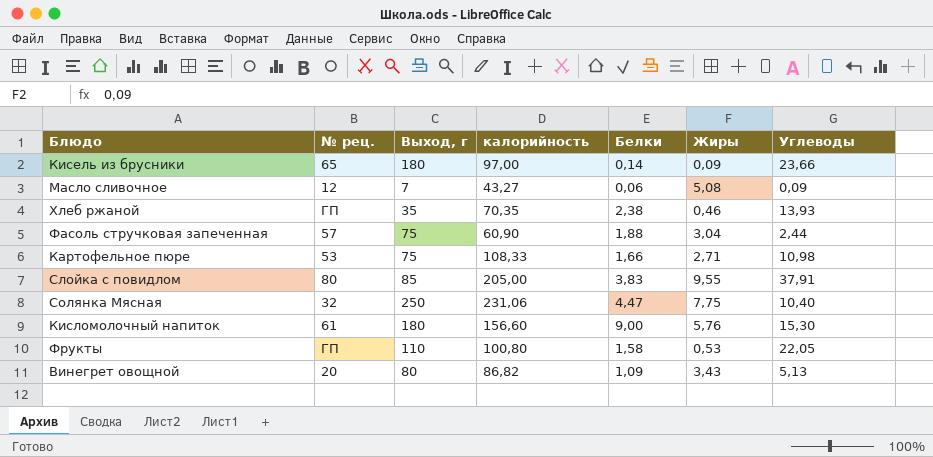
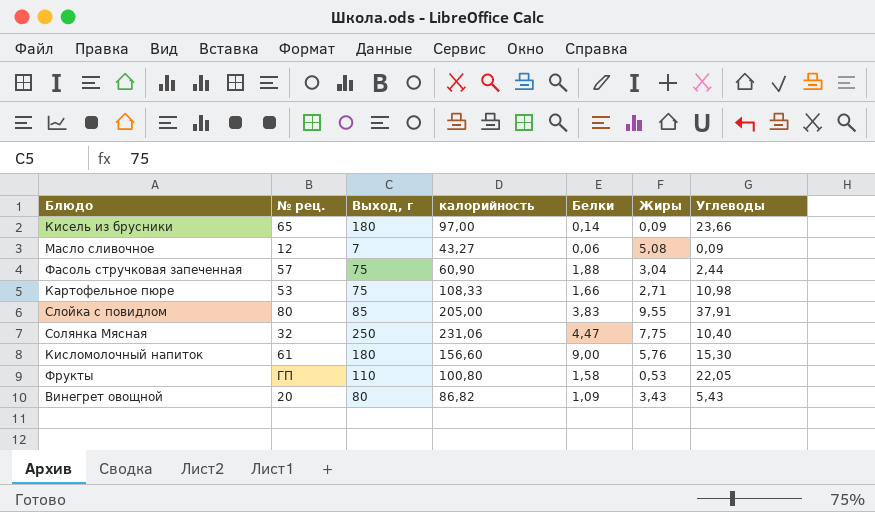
row Хлеб ржаной: ГП | 35 | 70,35 | 2,38 | 0,46 | 13,93 -> none
Винегрет овощной | Углеводы: 5,13 -> 5,43

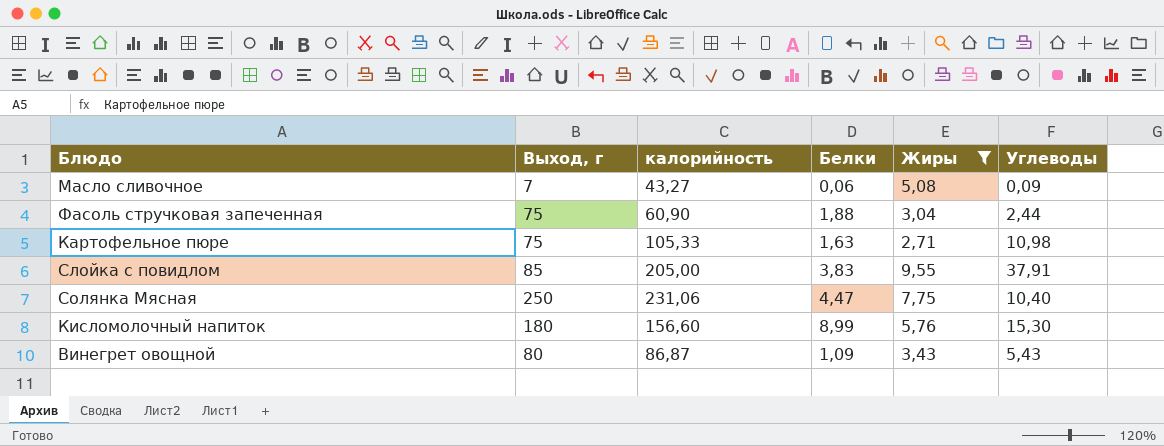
filter: none -> Жиры >= 2,71
column № рец. | position: 2 -> none
Картофельное пюре | калорийность: 108,33 -> 105,33
Картофельное пюре | Белки: 1,66 -> 1,63
Кисломолочный напиток | Белки: 9,00 -> 8,99
Винегрет овощной | калорийность: 86,82 -> 86,87

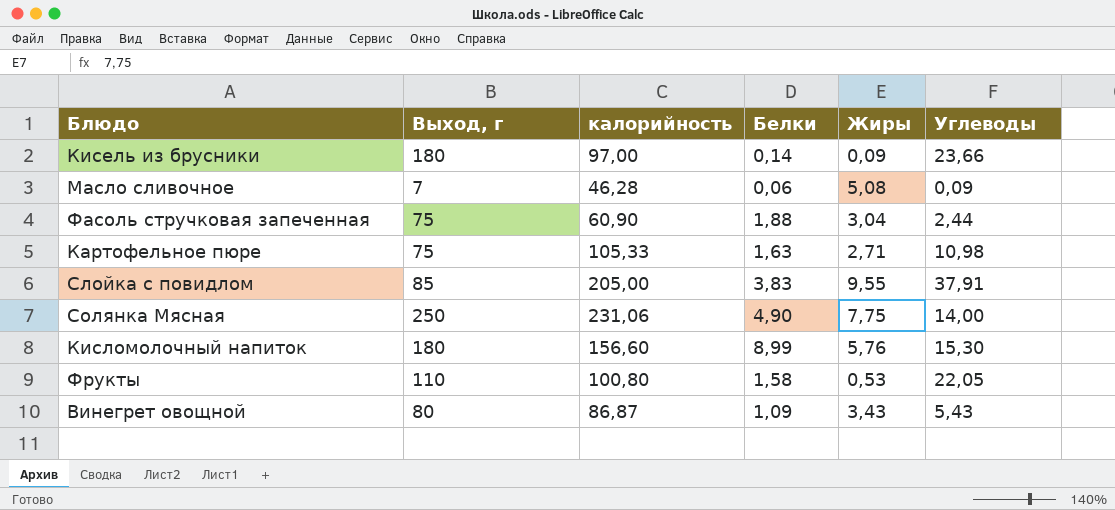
filter: Жиры >= 2,71 -> none
Масло сливочное | калорийность: 43,27 -> 46,28
Солянка Мясная | Белки: 4,47 -> 4,90
Солянка Мясная | Углеводы: 10,40 -> 14,00

